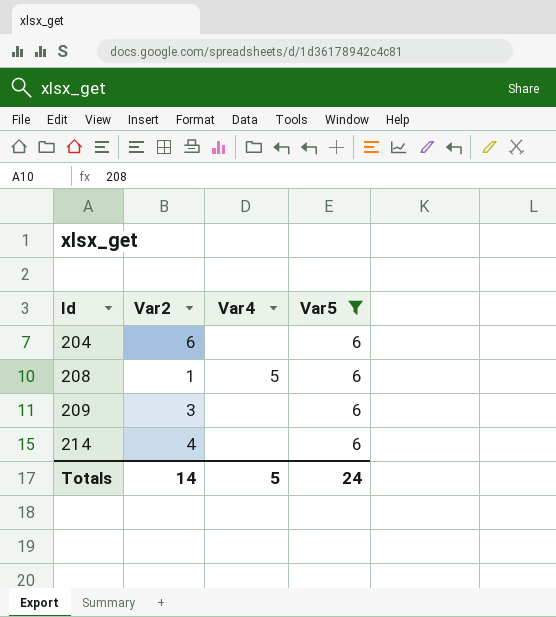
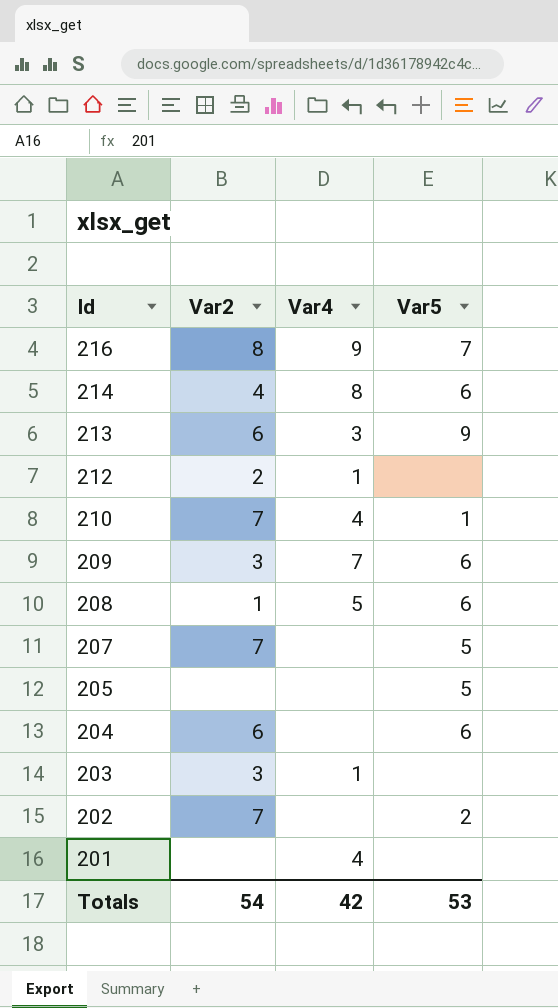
filter: Var5 = 6 -> none
row order: Id ascending -> Id descending
214 | Var4: none -> 8
209 | Var4: none -> 7
Totals | Var2: 14 -> 54
Totals | Var4: 5 -> 42
Totals | Var5: 24 -> 53

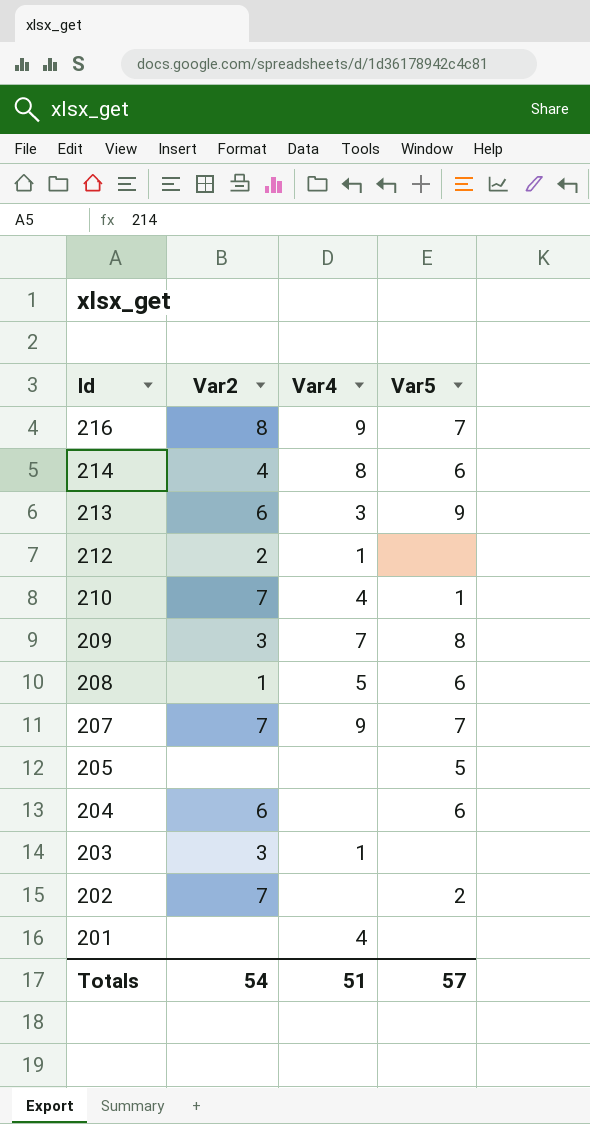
209 | Var5: 6 -> 8
207 | Var4: none -> 9
207 | Var5: 5 -> 7
Totals | Var4: 42 -> 51
Totals | Var5: 53 -> 57

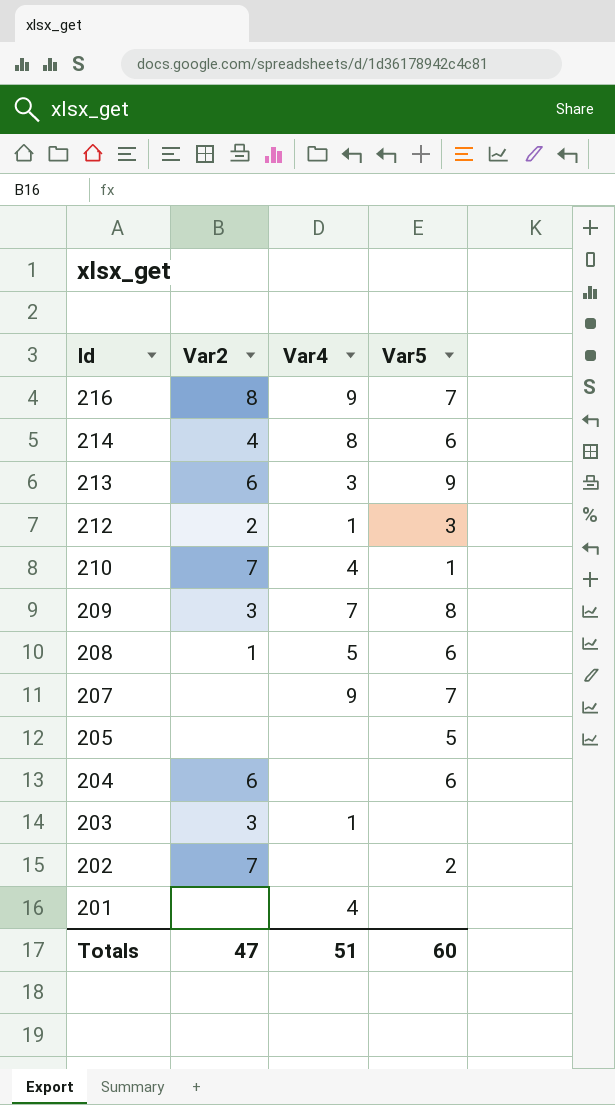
212 | Var5: none -> 3
207 | Var2: 7 -> none
Totals | Var2: 54 -> 47
Totals | Var5: 57 -> 60

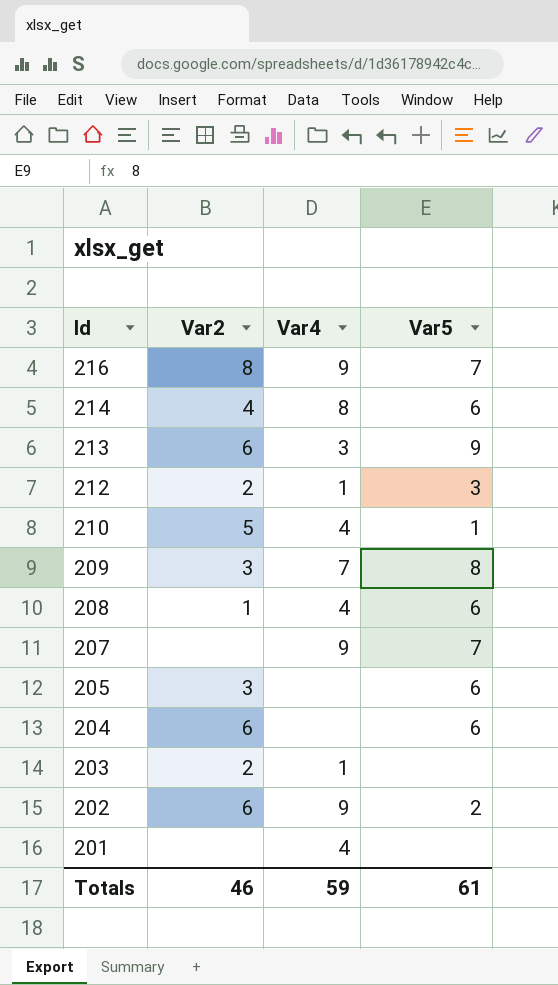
210 | Var2: 7 -> 5
208 | Var4: 5 -> 4
205 | Var2: none -> 3
205 | Var5: 5 -> 6
203 | Var2: 3 -> 2
202 | Var2: 7 -> 6
202 | Var4: none -> 9
Totals | Var2: 47 -> 46
Totals | Var4: 51 -> 59
Totals | Var5: 60 -> 61

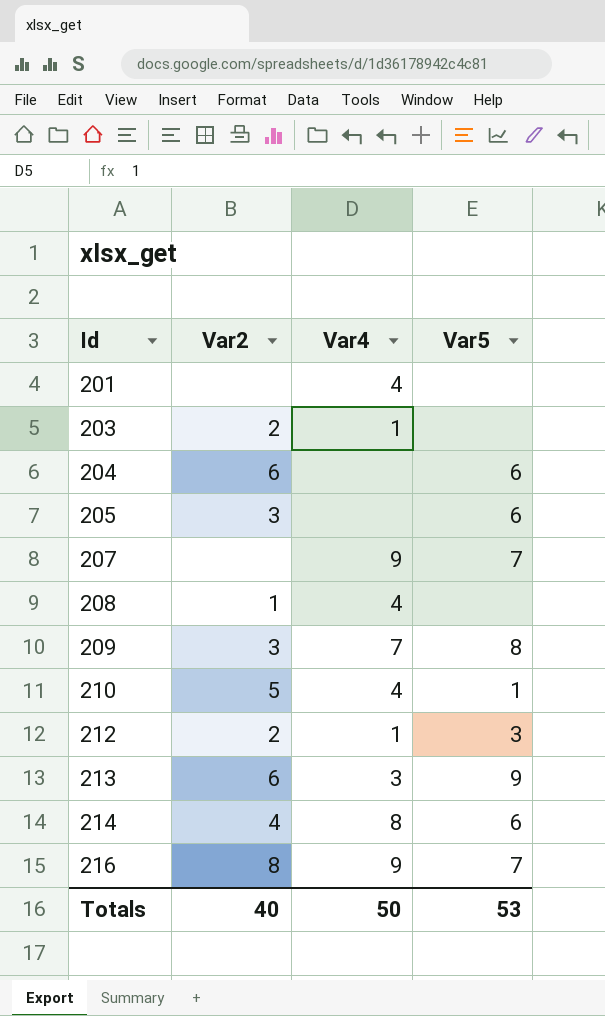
row order: Id descending -> Id ascending
row 202: 6 | 9 | 2 -> none
208 | Var5: 6 -> none
Totals | Var2: 46 -> 40
Totals | Var4: 59 -> 50
Totals | Var5: 61 -> 53

